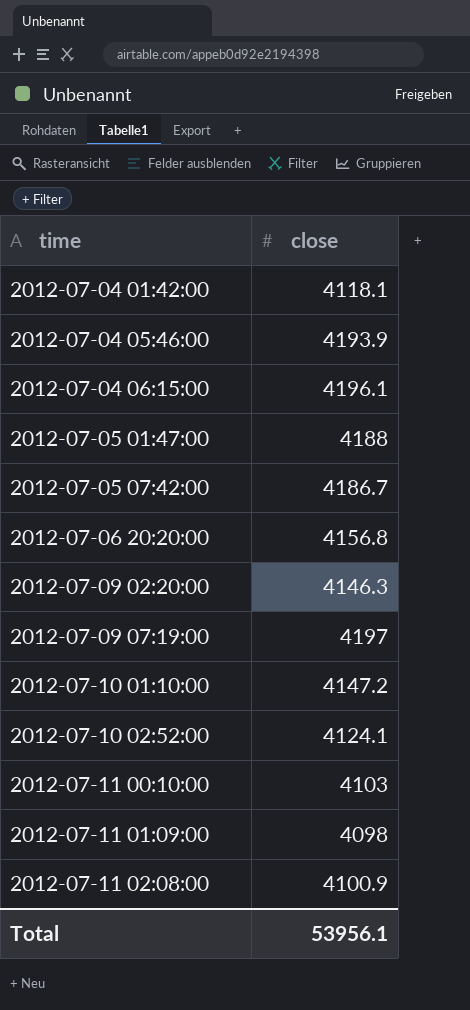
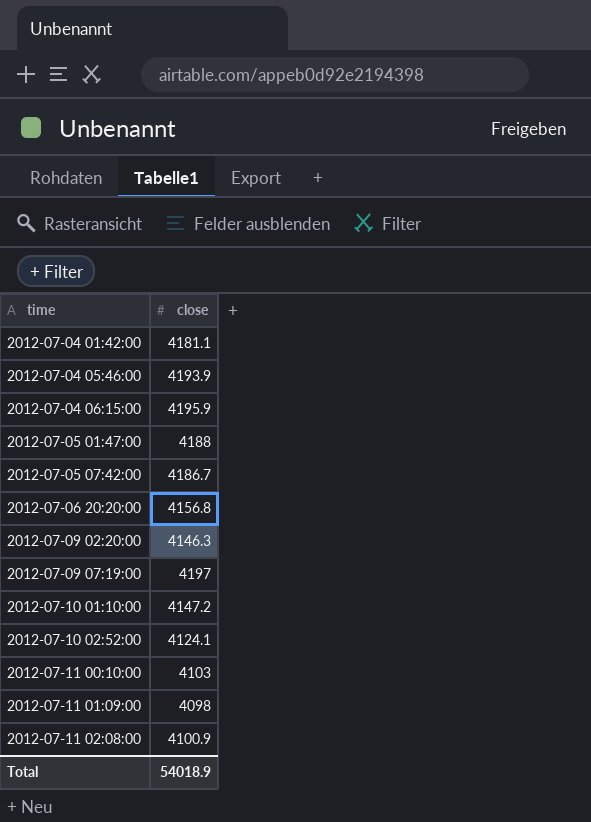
2012-07-04 01:42:00 | close: 4118.1 -> 4181.1
2012-07-04 06:15:00 | close: 4196.1 -> 4195.9
Total | close: 53956.1 -> 54018.9

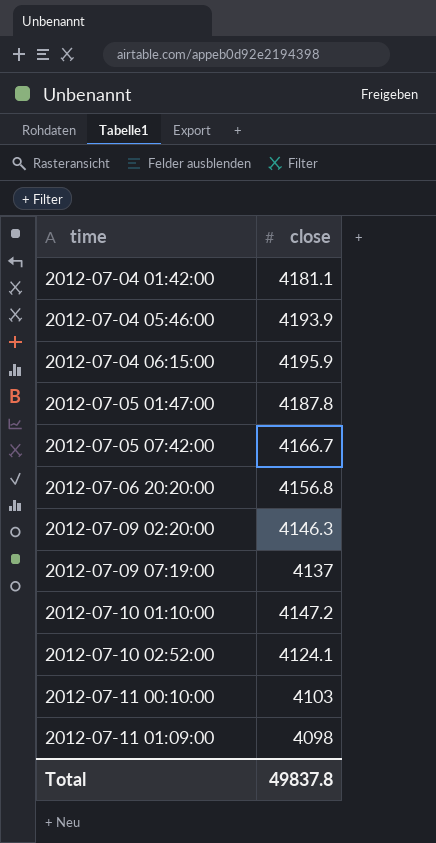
row 2012-07-11 02:08:00: 4100.9 -> none
2012-07-05 01:47:00 | close: 4188 -> 4187.8
2012-07-05 07:42:00 | close: 4186.7 -> 4166.7
2012-07-09 07:19:00 | close: 4197 -> 4137
Total | close: 54018.9 -> 49837.8

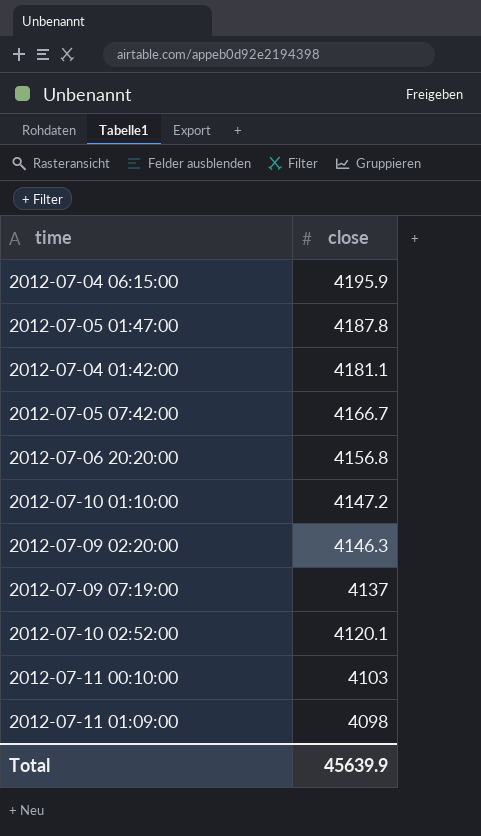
row order: time ascending -> close descending
row 2012-07-04 05:46:00: 4193.9 -> none
2012-07-10 02:52:00 | close: 4124.1 -> 4120.1
Total | close: 49837.8 -> 45639.9

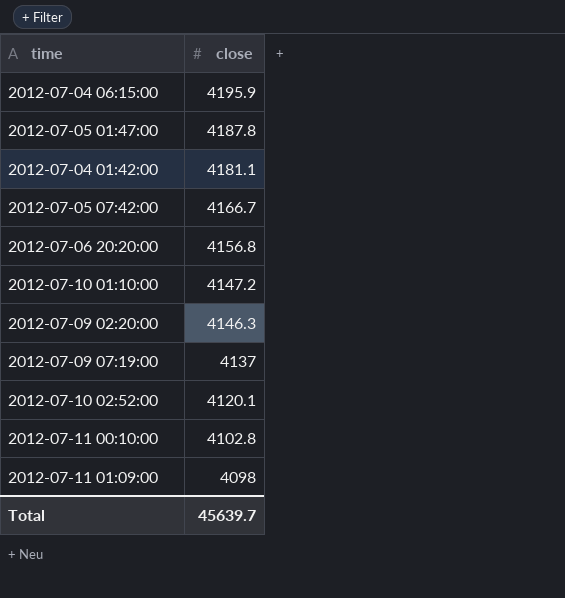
2012-07-11 00:10:00 | close: 4103 -> 4102.8
Total | close: 45639.9 -> 45639.7

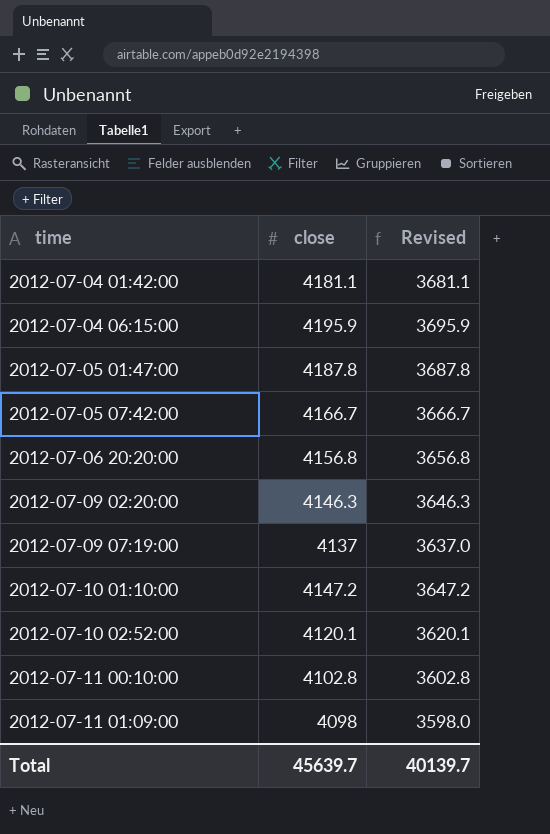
row order: close descending -> time ascending
column Revised | formula: none -> [close] - 500

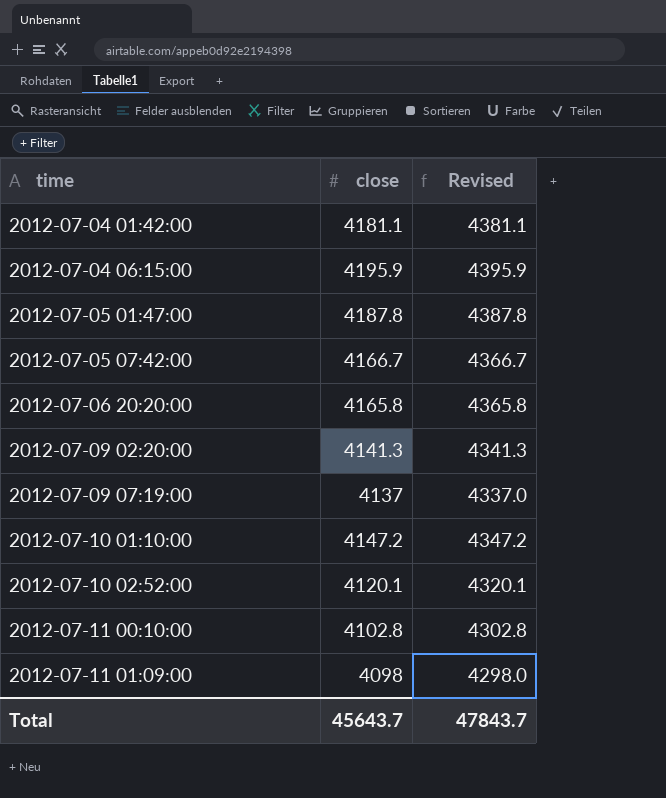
column Revised | formula: [close] - 500 -> [close] + 200
2012-07-06 20:20:00 | close: 4156.8 -> 4165.8
2012-07-09 02:20:00 | close: 4146.3 -> 4141.3
Total | close: 45639.7 -> 45643.7
Total | Revised: 40139.7 -> 47843.7

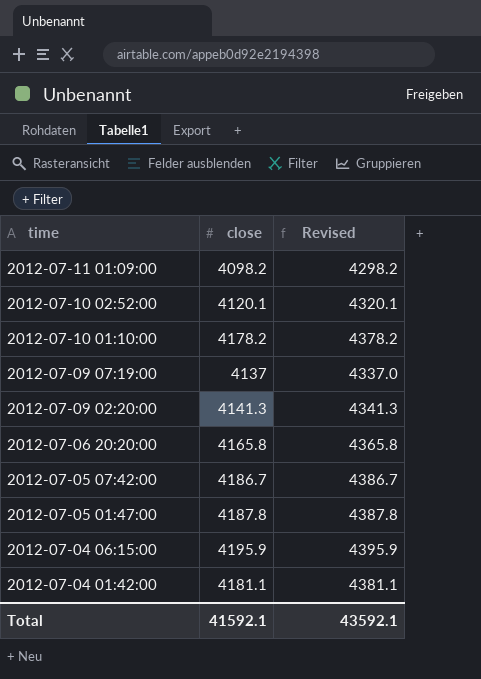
row order: time ascending -> time descending
row 2012-07-11 00:10:00: 4102.8 | 4302.8 -> none
2012-07-11 01:09:00 | close: 4098 -> 4098.2
2012-07-11 01:09:00 | Revised: 4298.0 -> 4298.2
2012-07-10 01:10:00 | close: 4147.2 -> 4178.2
2012-07-10 01:10:00 | Revised: 4347.2 -> 4378.2
2012-07-05 07:42:00 | close: 4166.7 -> 4186.7
2012-07-05 07:42:00 | Revised: 4366.7 -> 4386.7
Total | close: 45643.7 -> 41592.1
Total | Revised: 47843.7 -> 43592.1

